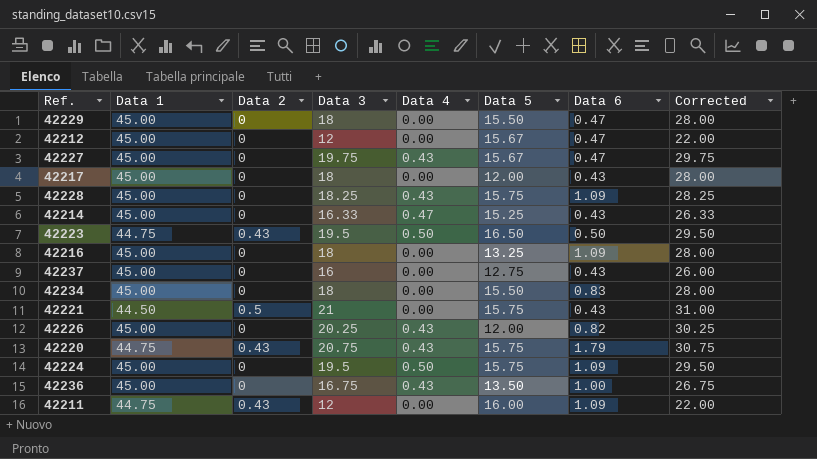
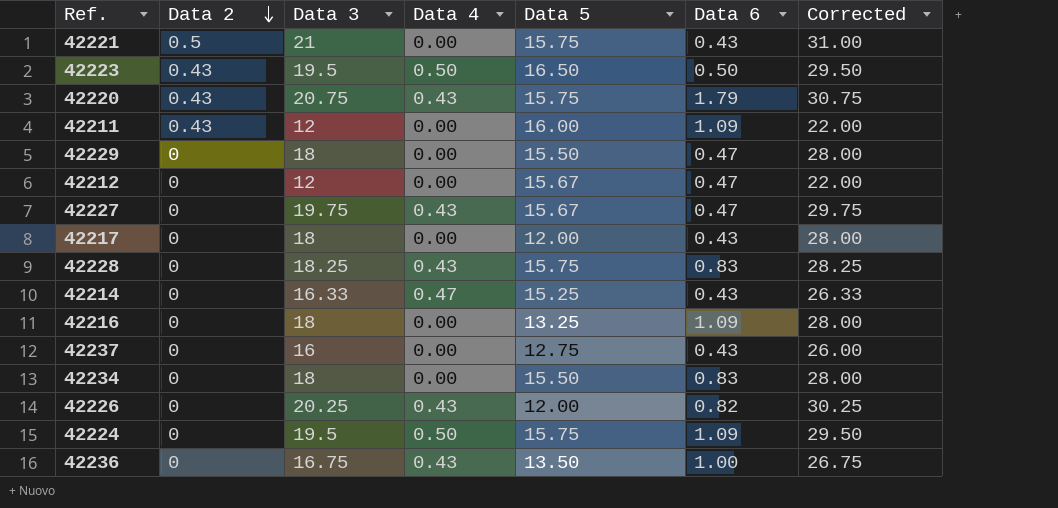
row order: none -> Data 2 descending
column Data 1 | position: 2 -> none
42228 | Data 6: 1.09 -> 0.83

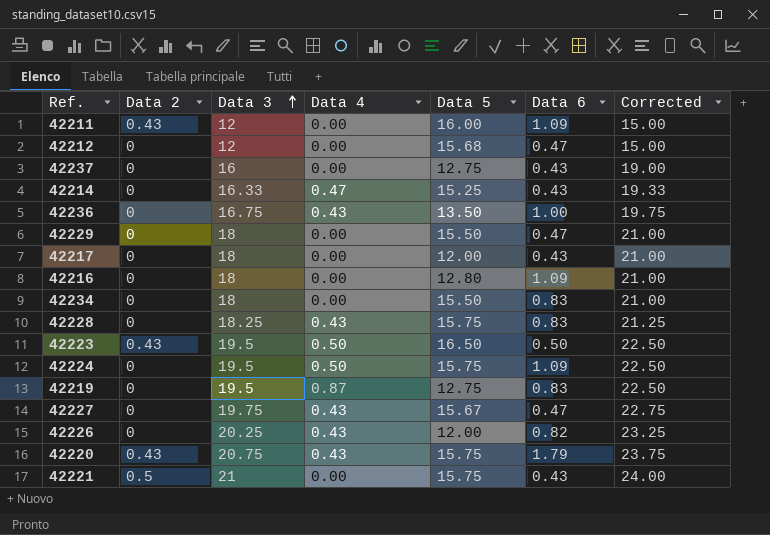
row order: Data 2 descending -> Data 3 ascending
column Corrected | formula: [Data 3] + 10 -> [Data 3] + 3
42212 | Data 5: 15.67 -> 15.68
42216 | Data 5: 13.25 -> 12.80
row 42219: none -> 0 | 19.5 | 0.87 | 12.75 | 0.83 | 22.50

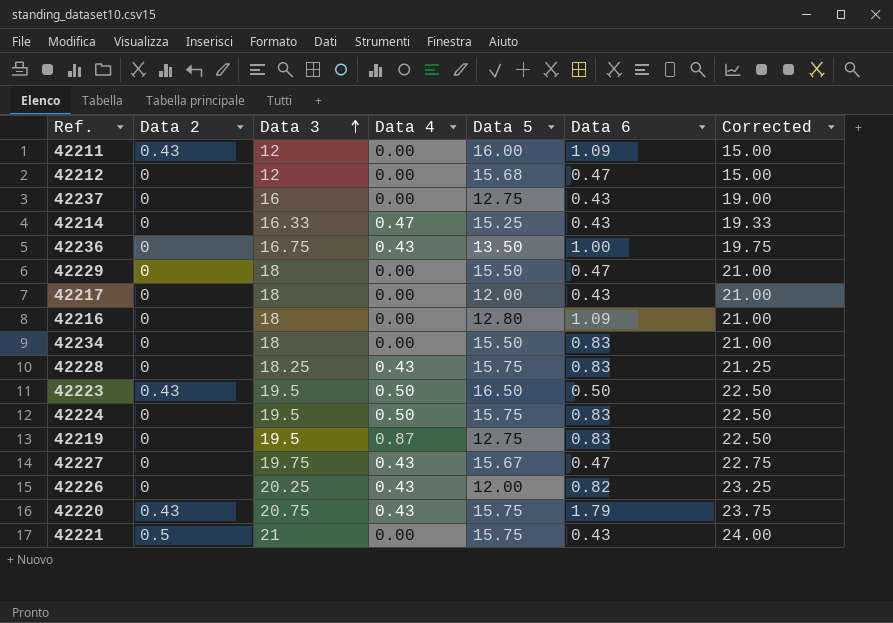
42224 | Data 6: 1.09 -> 0.83

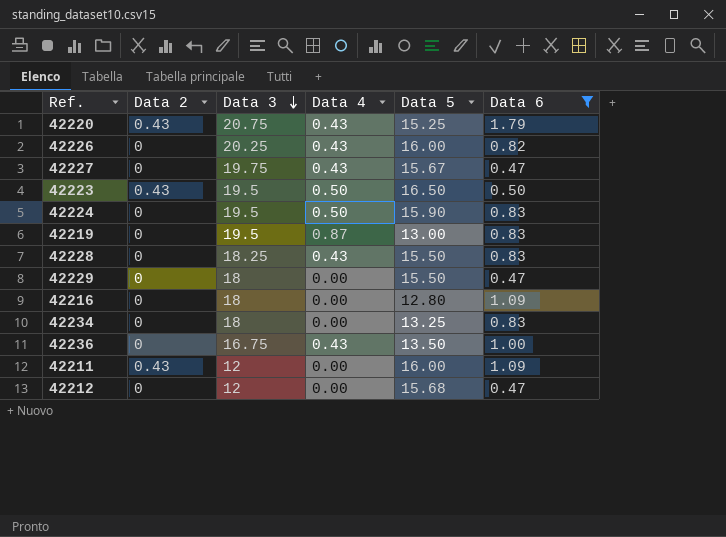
filter: none -> Data 6 != 0.43
row order: Data 3 ascending -> Data 3 descending
column Corrected | formula: [Data 3] + 3 -> none
42220 | Data 5: 15.75 -> 15.25
42226 | Data 5: 12.00 -> 16.00
42224 | Data 5: 15.75 -> 15.90
42219 | Data 5: 12.75 -> 13.00
42228 | Data 5: 15.75 -> 15.50
42234 | Data 5: 15.50 -> 13.25

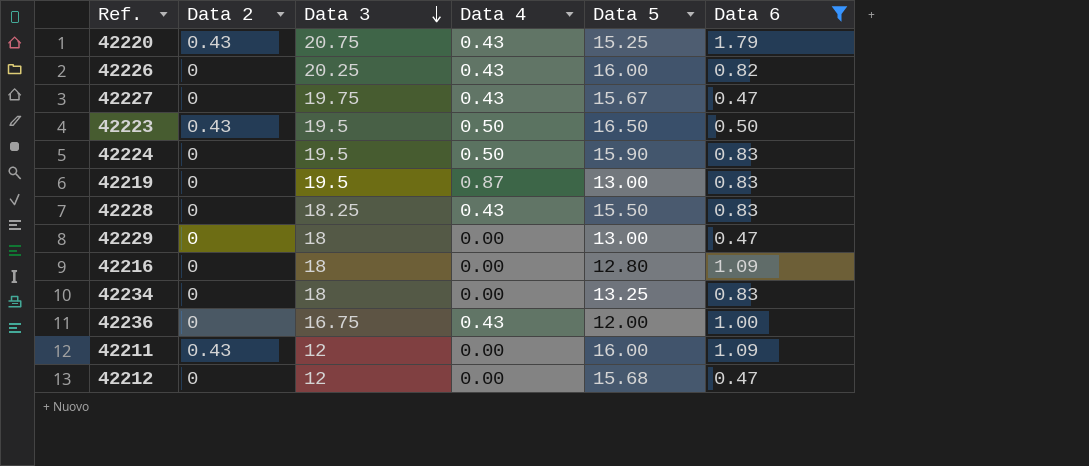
42229 | Data 5: 15.50 -> 13.00
42236 | Data 5: 13.50 -> 12.00

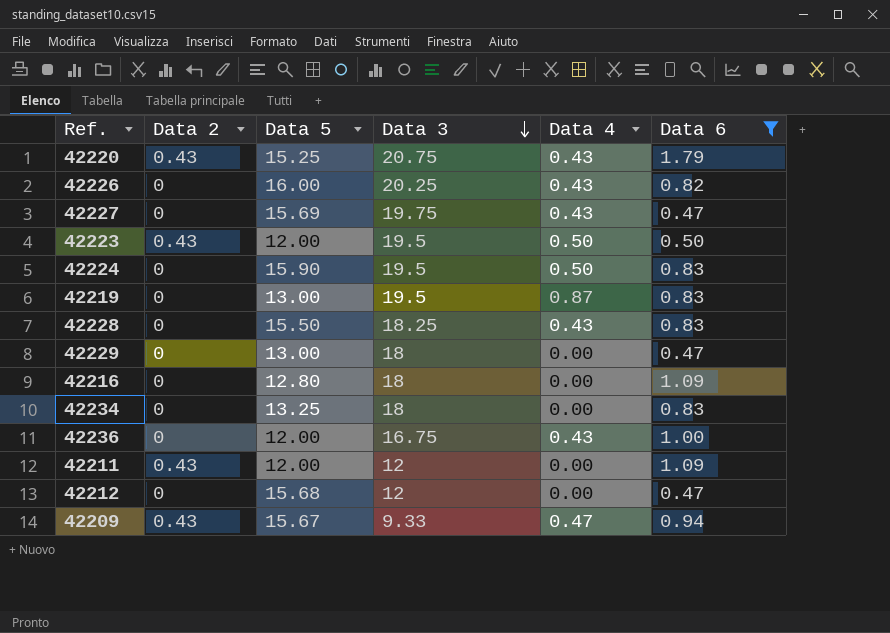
column Data 5 | position: 5 -> 3
42227 | Data 5: 15.67 -> 15.69
42223 | Data 5: 16.50 -> 12.00
42211 | Data 5: 16.00 -> 12.00
row 42209: none -> 0.43 | 15.67 | 9.33 | 0.47 | 0.94

